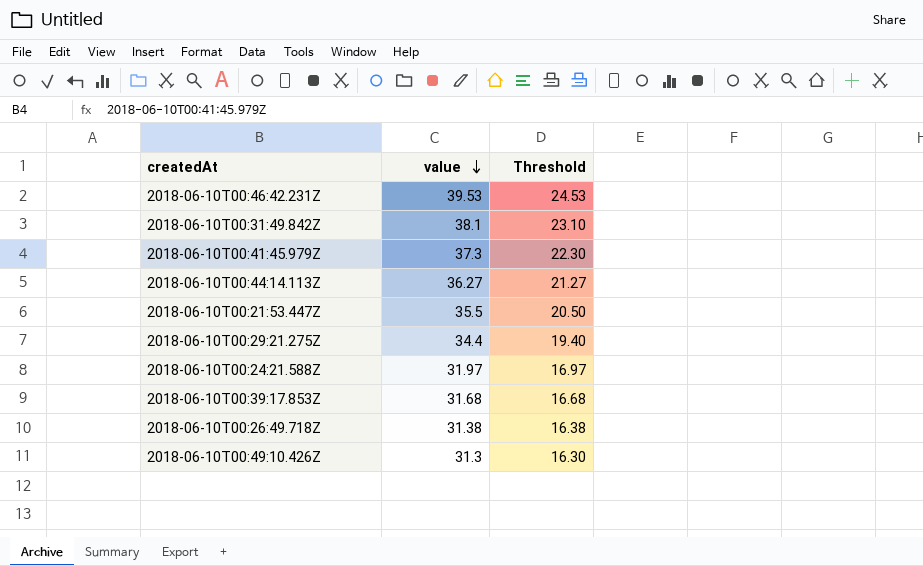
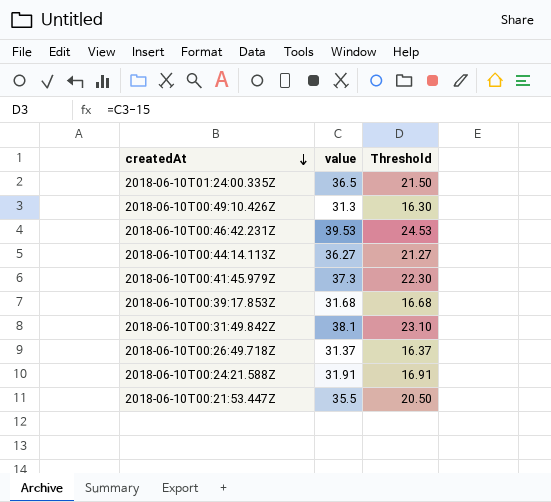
row order: value descending -> createdAt descending
row 2018-06-10T00:29:21.275Z: 34.4 | 19.40 -> none
row 2018-06-10T01:24:00.335Z: none -> 36.5 | 21.50
2018-06-10T00:26:49.718Z | value: 31.38 -> 31.37
2018-06-10T00:26:49.718Z | Threshold: 16.38 -> 16.37
2018-06-10T00:24:21.588Z | value: 31.97 -> 31.91
2018-06-10T00:24:21.588Z | Threshold: 16.97 -> 16.91

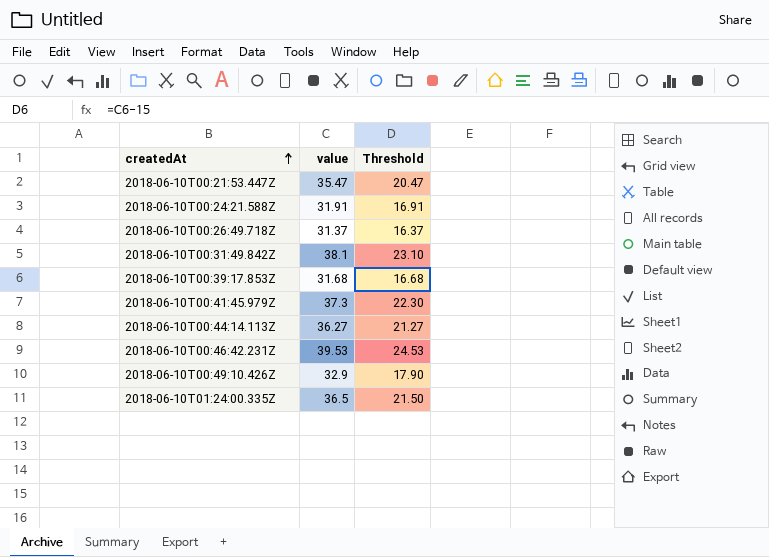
row order: createdAt descending -> createdAt ascending
2018-06-10T00:21:53.447Z | value: 35.5 -> 35.47
2018-06-10T00:21:53.447Z | Threshold: 20.50 -> 20.47
2018-06-10T00:49:10.426Z | value: 31.3 -> 32.9
2018-06-10T00:49:10.426Z | Threshold: 16.30 -> 17.90

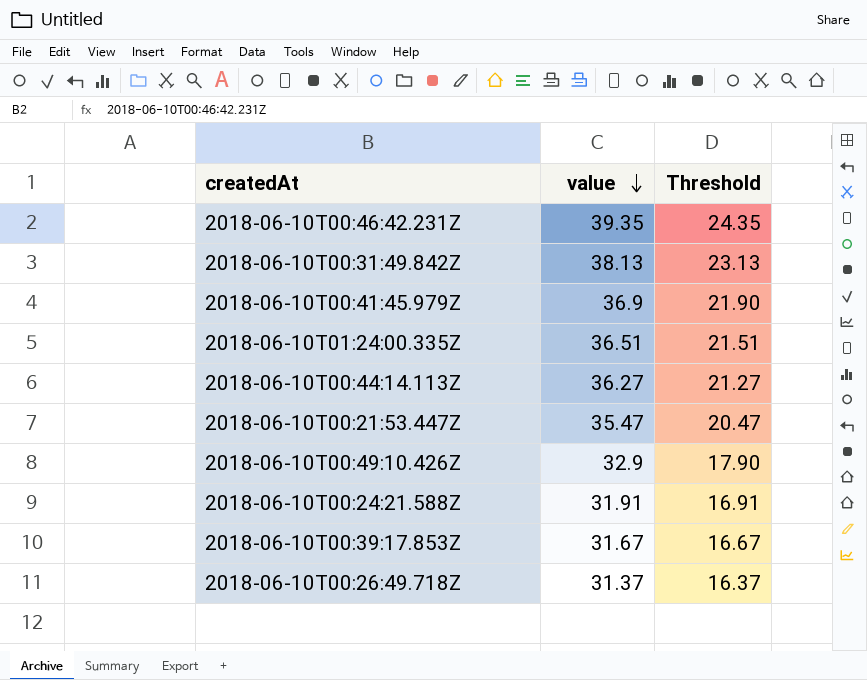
row order: createdAt ascending -> value descending
2018-06-10T00:46:42.231Z | value: 39.53 -> 39.35
2018-06-10T00:46:42.231Z | Threshold: 24.53 -> 24.35
2018-06-10T00:31:49.842Z | value: 38.1 -> 38.13
2018-06-10T00:31:49.842Z | Threshold: 23.10 -> 23.13
2018-06-10T00:41:45.979Z | value: 37.3 -> 36.9
2018-06-10T00:41:45.979Z | Threshold: 22.30 -> 21.90
2018-06-10T01:24:00.335Z | value: 36.5 -> 36.51
2018-06-10T01:24:00.335Z | Threshold: 21.50 -> 21.51
2018-06-10T00:39:17.853Z | value: 31.68 -> 31.67
2018-06-10T00:39:17.853Z | Threshold: 16.68 -> 16.67

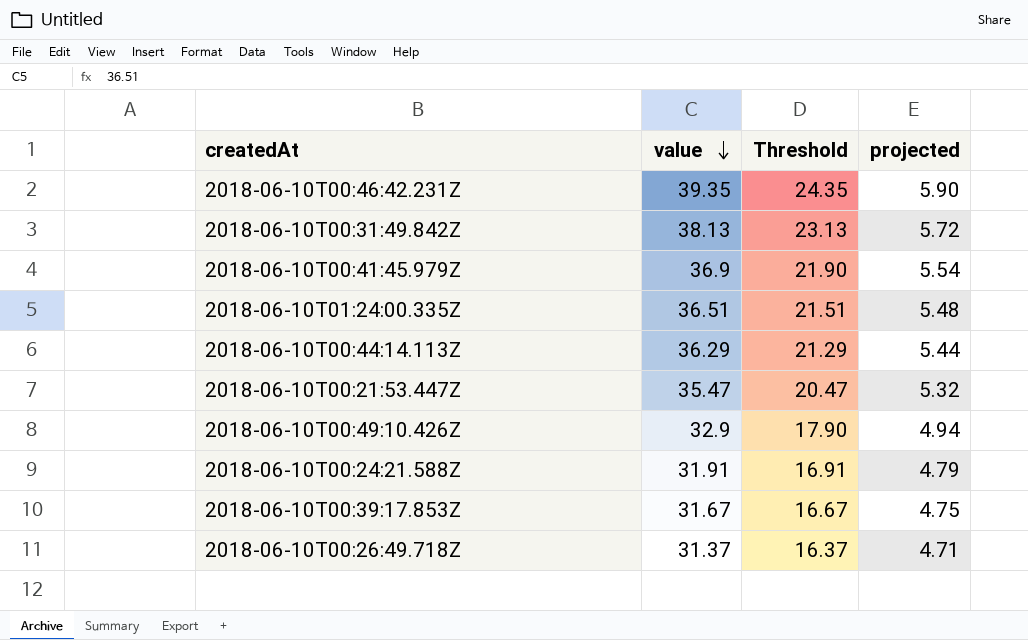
column projected | formula: none -> [value] * 0.15
2018-06-10T00:44:14.113Z | value: 36.27 -> 36.29
2018-06-10T00:44:14.113Z | Threshold: 21.27 -> 21.29

